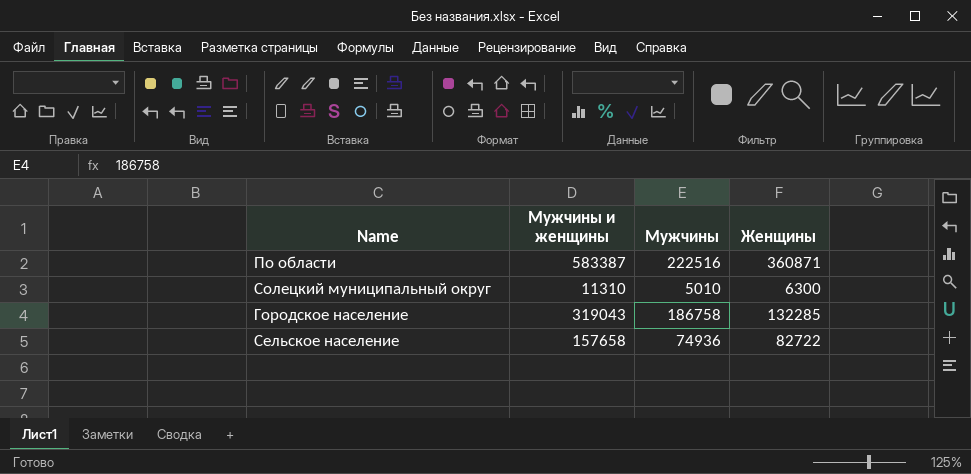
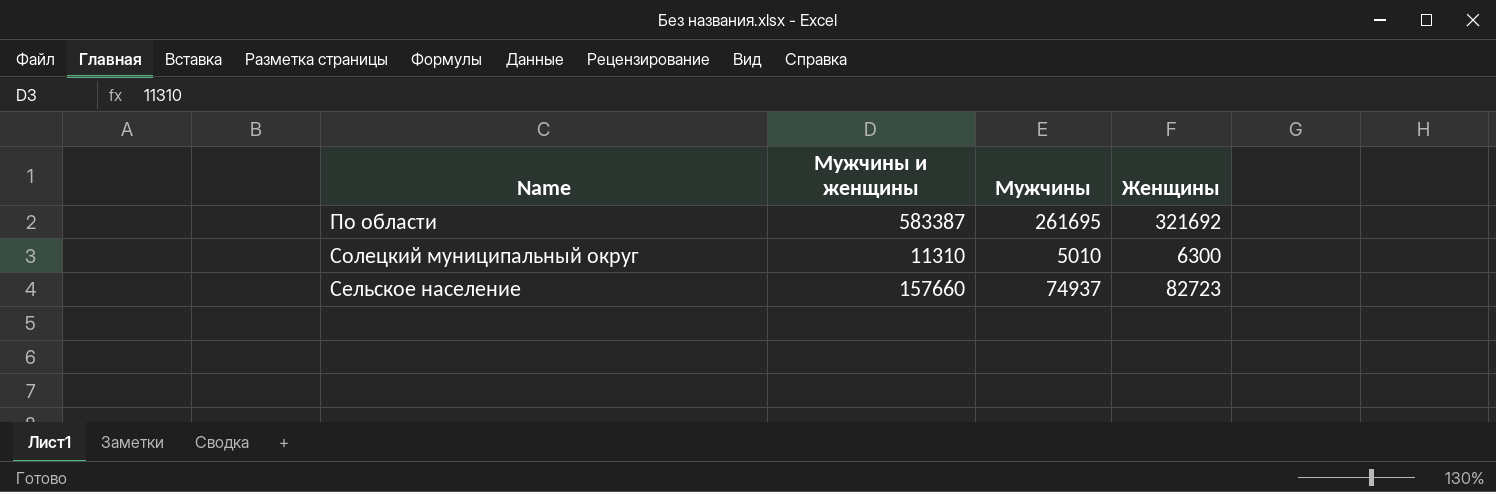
row Городское население: 319043 | 186758 | 132285 -> none
По области | Мужчины: 222516 -> 261695
По области | Женщины: 360871 -> 321692
Сельское население | Мужчины и женщины: 157658 -> 157660
Сельское население | Мужчины: 74936 -> 74937
Сельское население | Женщины: 82722 -> 82723

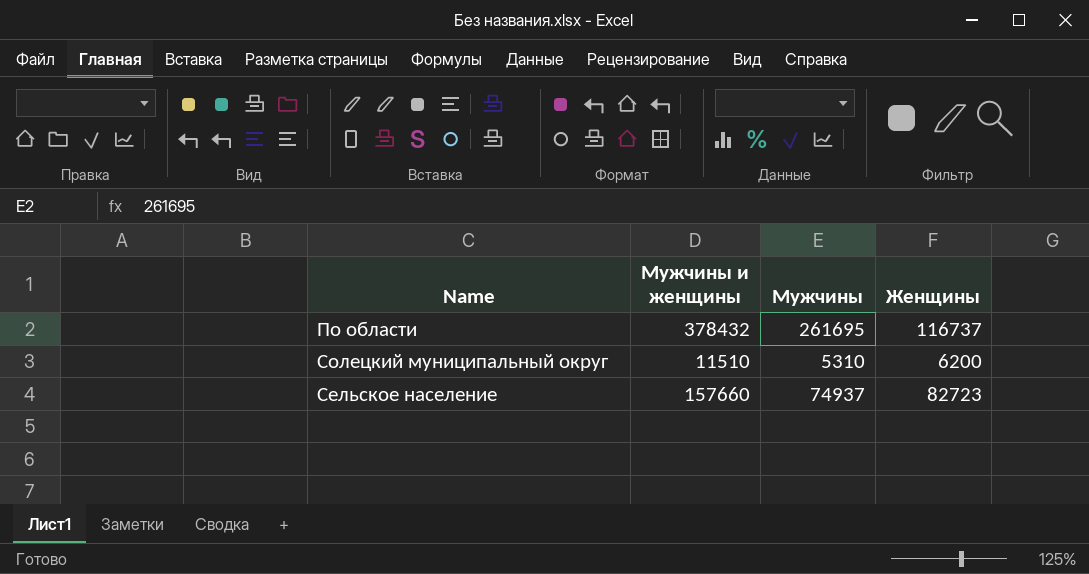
По области | Мужчины и женщины: 583387 -> 378432
По области | Женщины: 321692 -> 116737
Солецкий муниципальный округ | Мужчины и женщины: 11310 -> 11510
Солецкий муниципальный округ | Мужчины: 5010 -> 5310
Солецкий муниципальный округ | Женщины: 6300 -> 6200

